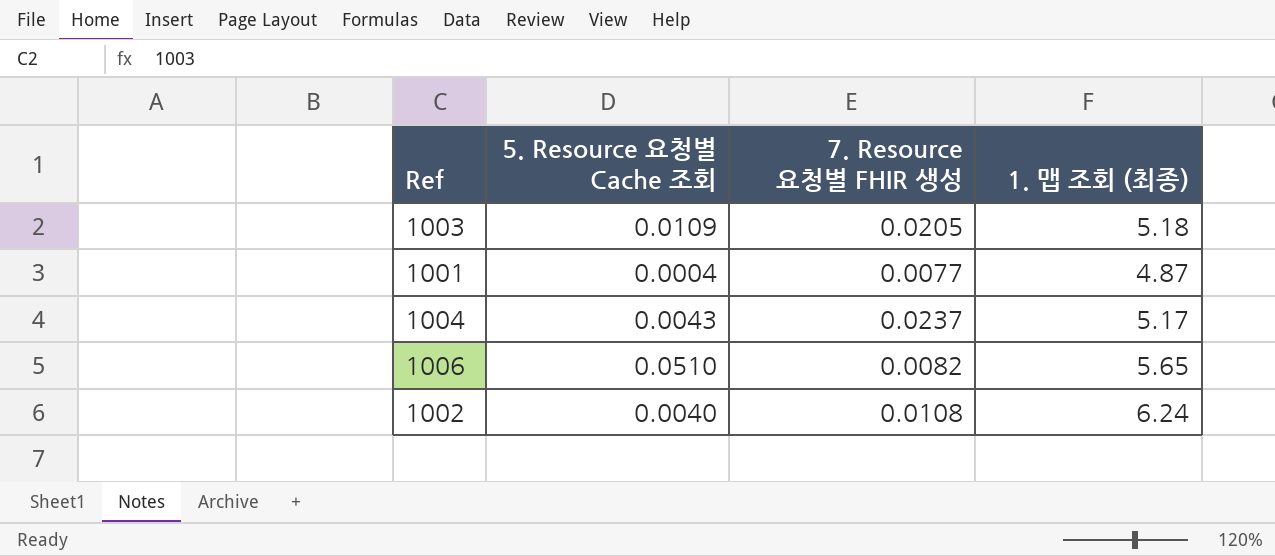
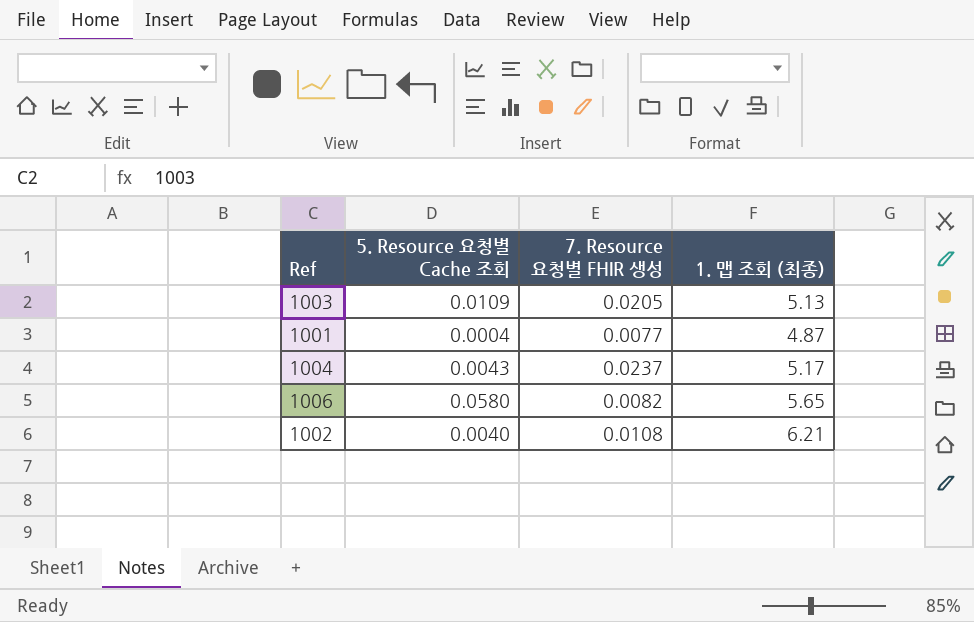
1003 | 1. 맵 조회 (최종): 5.18 -> 5.13
1006 | 5. Resource 요청별 Cache 조회: 0.0510 -> 0.0580
1002 | 1. 맵 조회 (최종): 6.24 -> 6.21

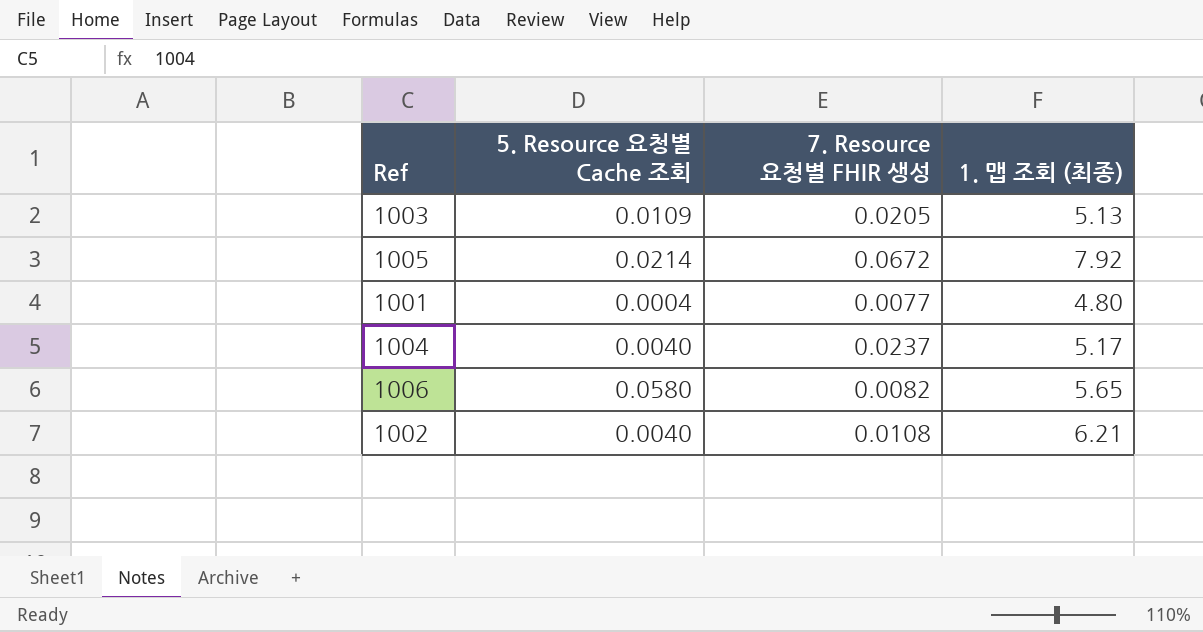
row 1005: none -> 0.0214 | 0.0672 | 7.92
1001 | 1. 맵 조회 (최종): 4.87 -> 4.80
1004 | 5. Resource 요청별 Cache 조회: 0.0043 -> 0.0040

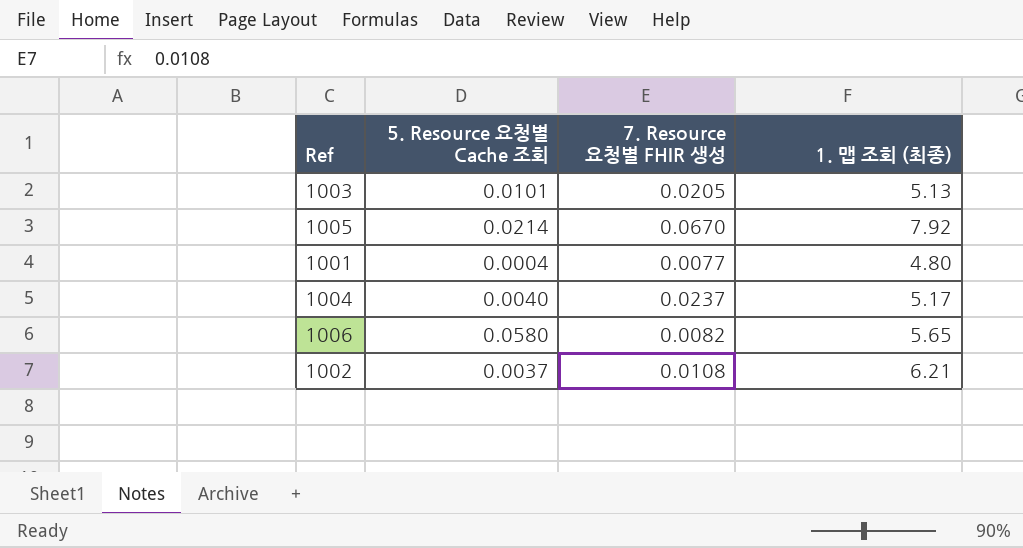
1003 | 5. Resource 요청별 Cache 조회: 0.0109 -> 0.0101
1005 | 7. Resource 요청별 FHIR 생성: 0.0672 -> 0.0670
1002 | 5. Resource 요청별 Cache 조회: 0.0040 -> 0.0037

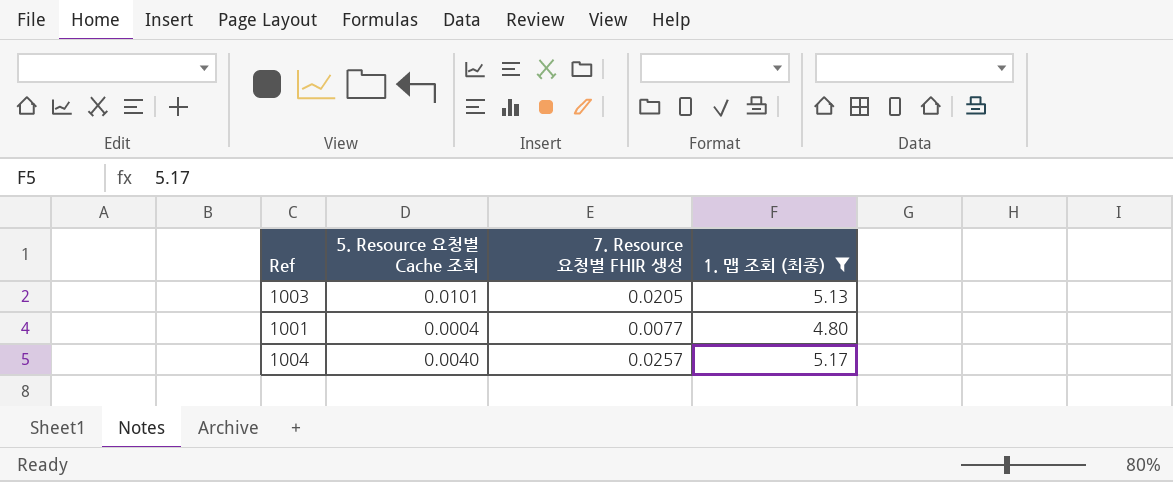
filter: none -> 1. 맵 조회 (최종) <= 5.17
1004 | 7. Resource 요청별 FHIR 생성: 0.0237 -> 0.0257

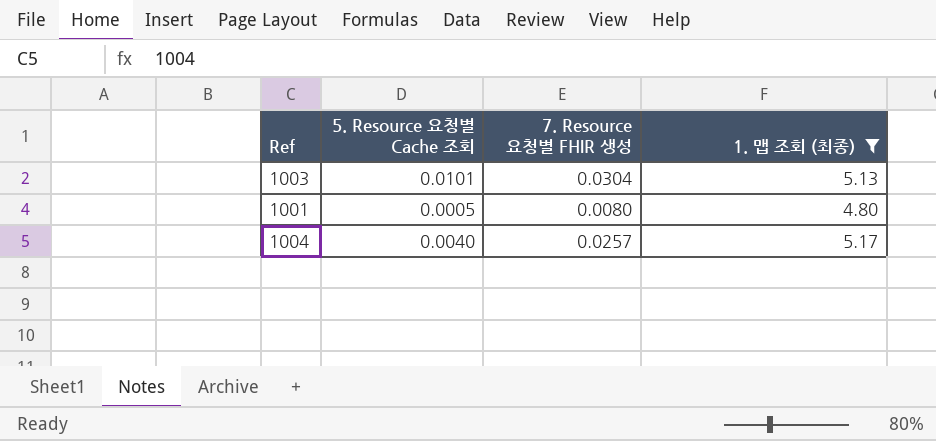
1003 | 7. Resource 요청별 FHIR 생성: 0.0205 -> 0.0304
1001 | 5. Resource 요청별 Cache 조회: 0.0004 -> 0.0005
1001 | 7. Resource 요청별 FHIR 생성: 0.0077 -> 0.0080

